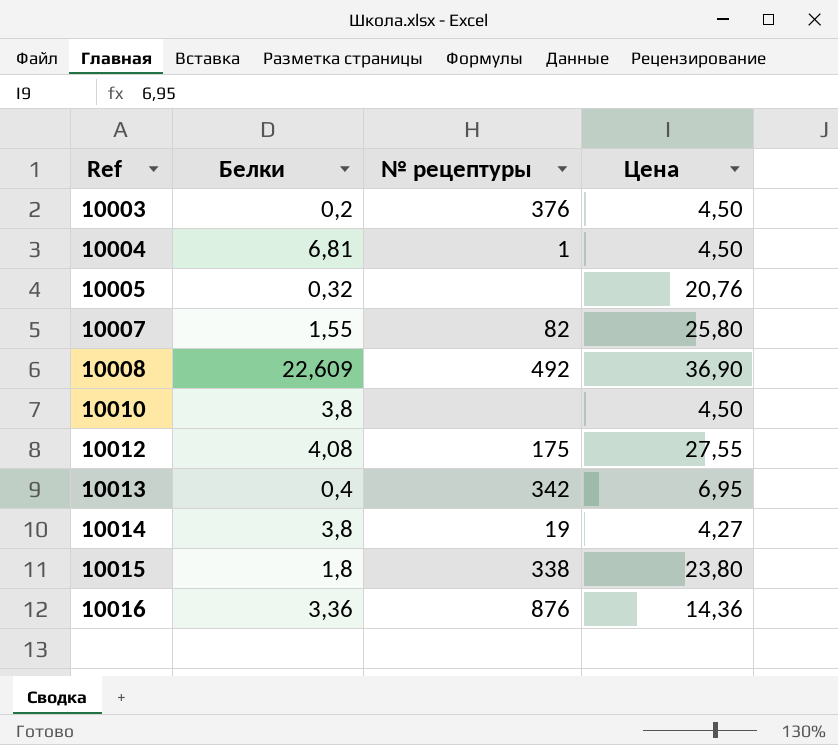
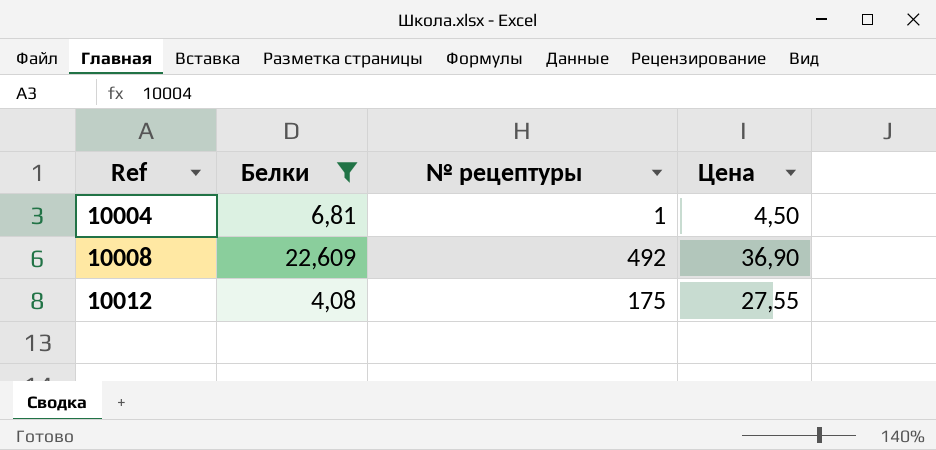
filter: none -> Белки >= 4,08

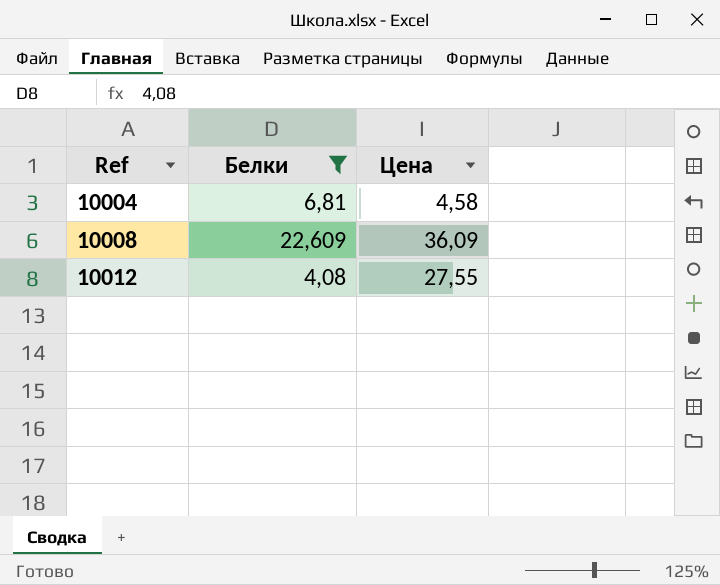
column № рецептуры | position: 3 -> none
10004 | Цена: 4,50 -> 4,58
10008 | Цена: 36,90 -> 36,09

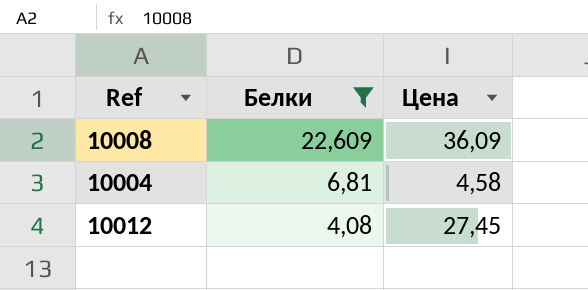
row order: Ref ascending -> Белки descending
10012 | Цена: 27,55 -> 27,45

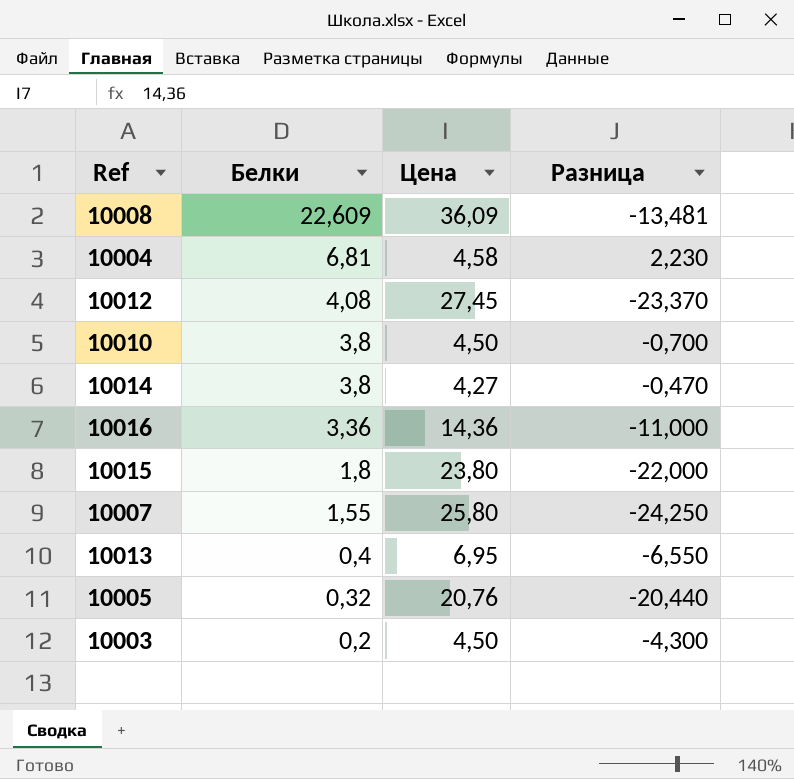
filter: Белки >= 4,08 -> none
column Разница | formula: none -> [Белки] - [Цена]

